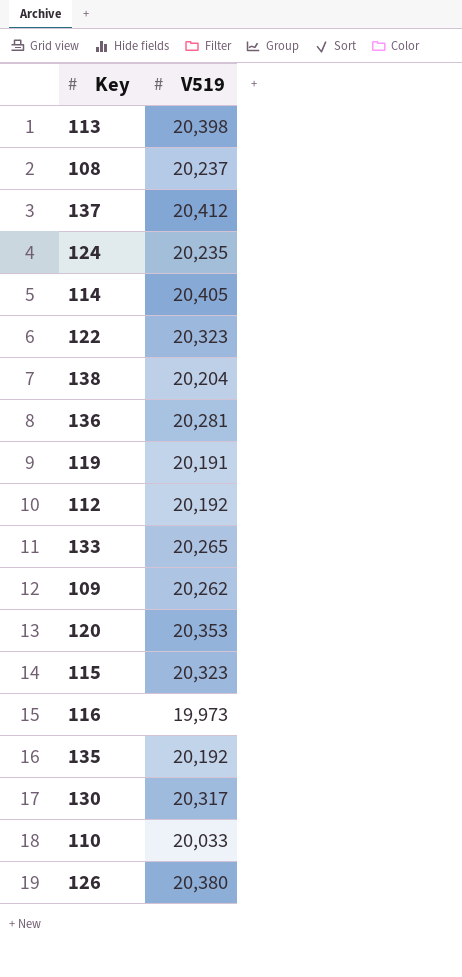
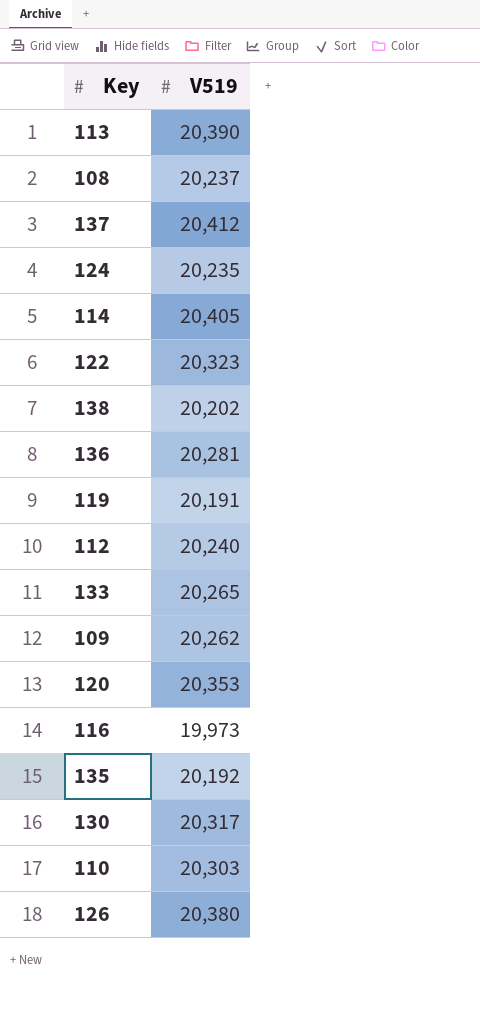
row 115: 20,323 -> none
113 | V519: 20,398 -> 20,390
138 | V519: 20,204 -> 20,202
112 | V519: 20,192 -> 20,240
110 | V519: 20,033 -> 20,303

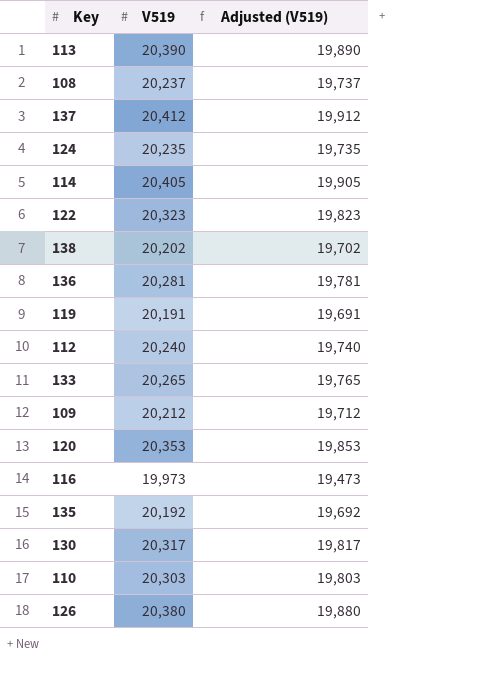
column Adjusted (V519) | formula: none -> [V519] - 500
109 | V519: 20,262 -> 20,212

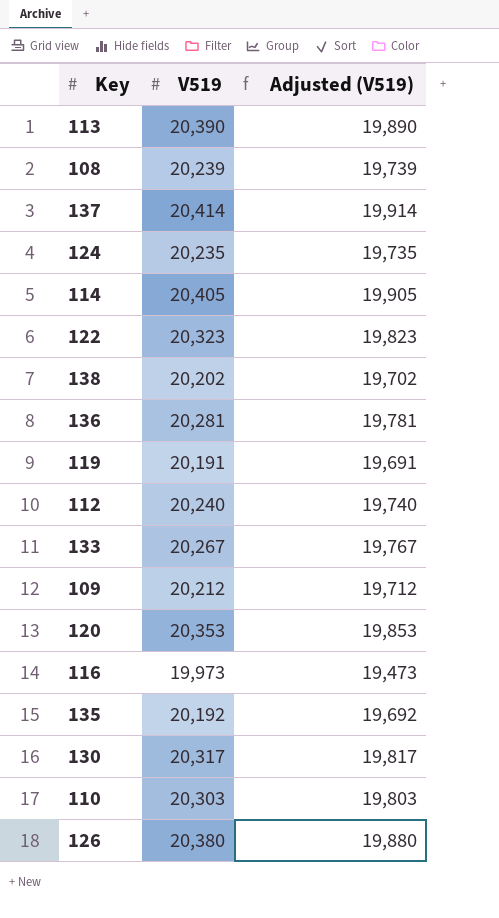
108 | V519: 20,237 -> 20,239
108 | Adjusted (V519): 19,737 -> 19,739
137 | V519: 20,412 -> 20,414
137 | Adjusted (V519): 19,912 -> 19,914
133 | V519: 20,265 -> 20,267
133 | Adjusted (V519): 19,765 -> 19,767

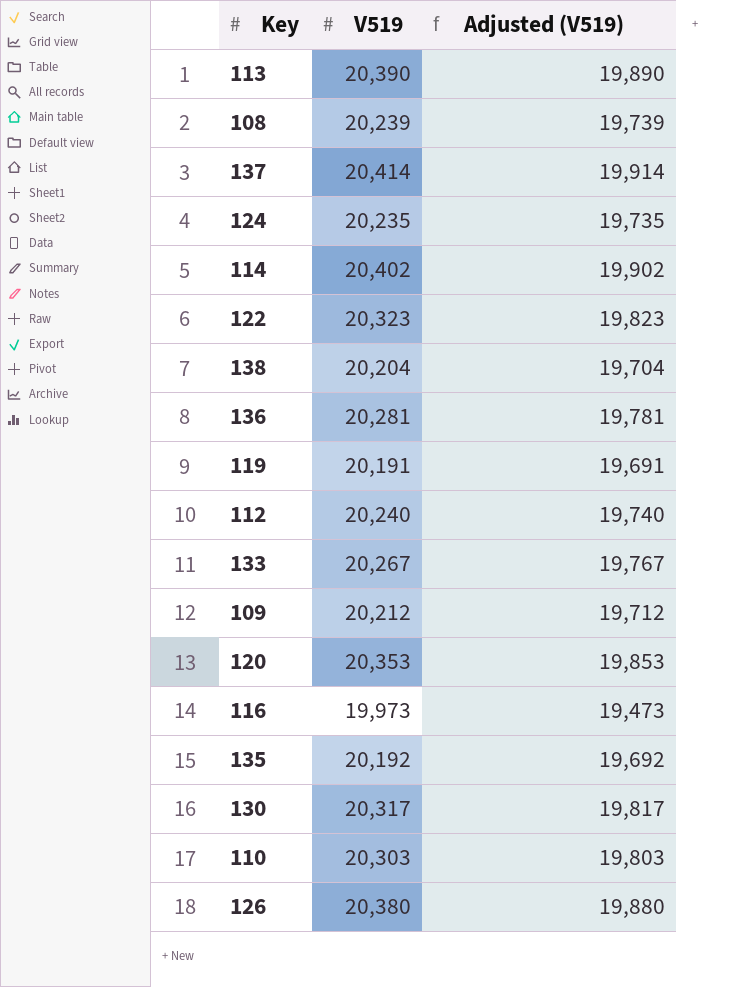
114 | V519: 20,405 -> 20,402
114 | Adjusted (V519): 19,905 -> 19,902
138 | V519: 20,202 -> 20,204
138 | Adjusted (V519): 19,702 -> 19,704

